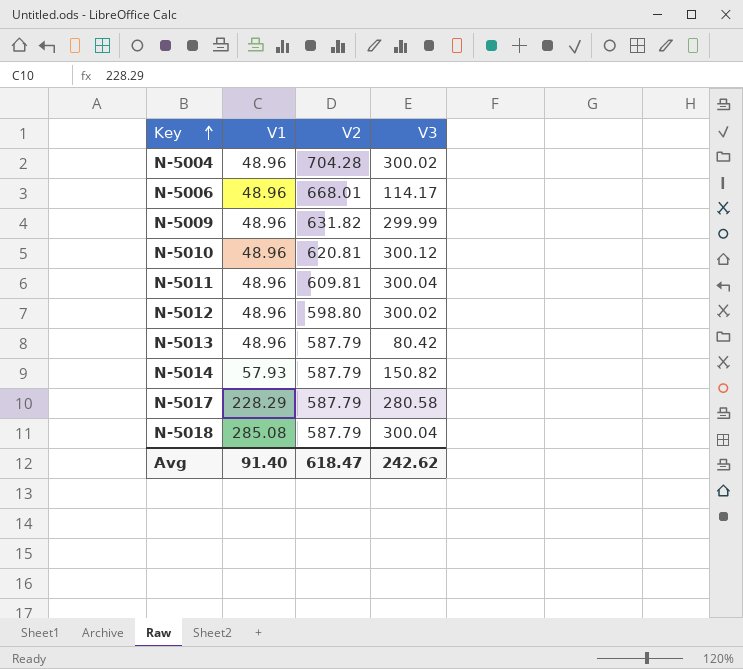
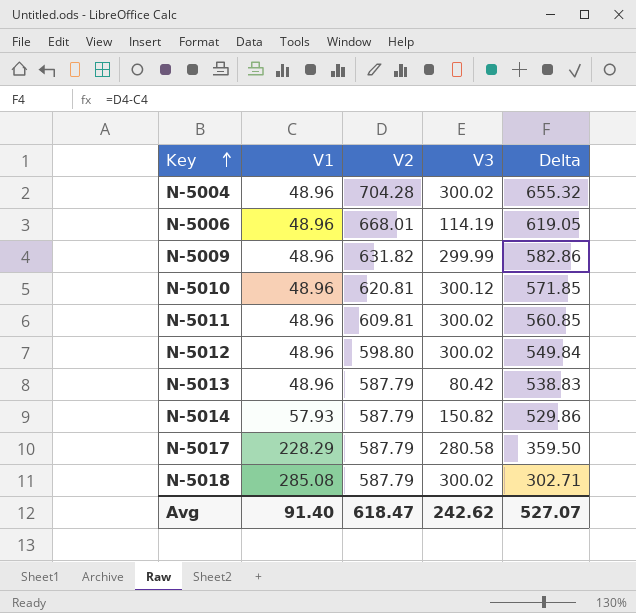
column Delta | formula: none -> [V2] - [V1]
N-5006 | V3: 114.17 -> 114.19
N-5011 | V3: 300.04 -> 300.02
N-5018 | V3: 300.04 -> 300.02

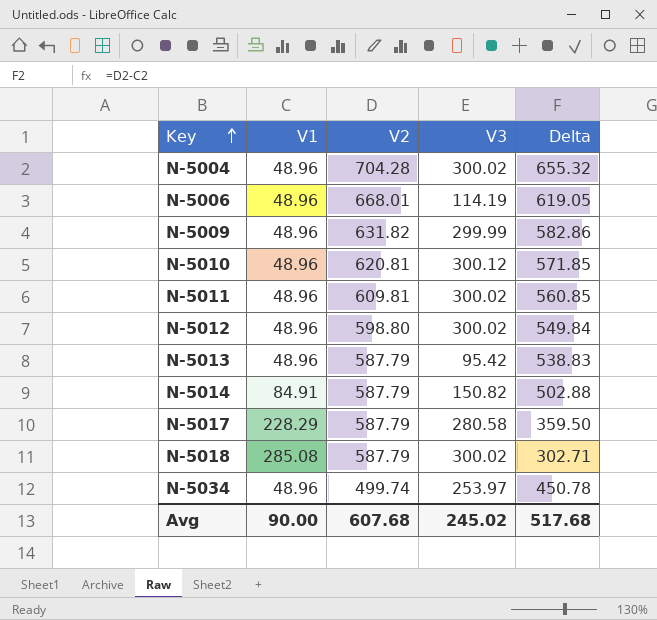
N-5013 | V3: 80.42 -> 95.42
N-5014 | V1: 57.93 -> 84.91
N-5014 | Delta: 529.86 -> 502.88
row N-5034: none -> 48.96 | 499.74 | 253.97 | 450.78
Avg | V1: 91.40 -> 90.00
Avg | V2: 618.47 -> 607.68
Avg | V3: 242.62 -> 245.02
Avg | Delta: 527.07 -> 517.68

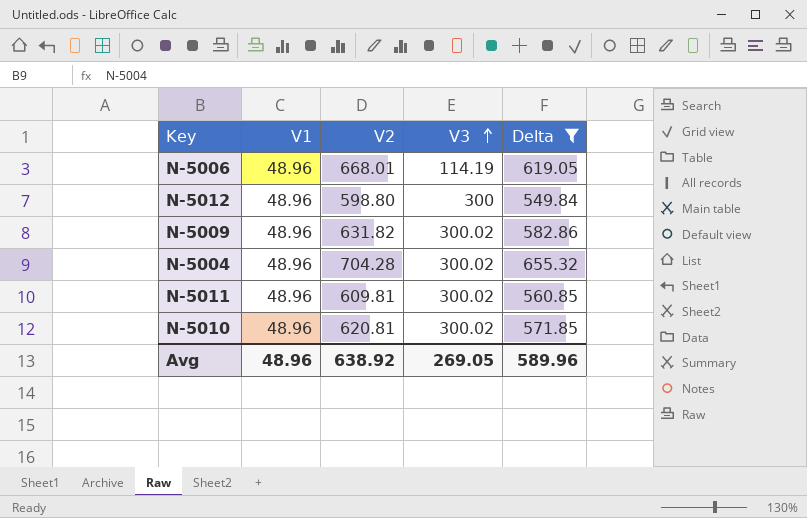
filter: none -> Delta >= 549.84
row order: Key ascending -> V3 ascending
N-5012 | V3: 300.02 -> 300
N-5009 | V3: 299.99 -> 300.02
N-5010 | V3: 300.12 -> 300.02
Avg | V1: 90.00 -> 48.96
Avg | V2: 607.68 -> 638.92
Avg | V3: 245.02 -> 269.05
Avg | Delta: 517.68 -> 589.96

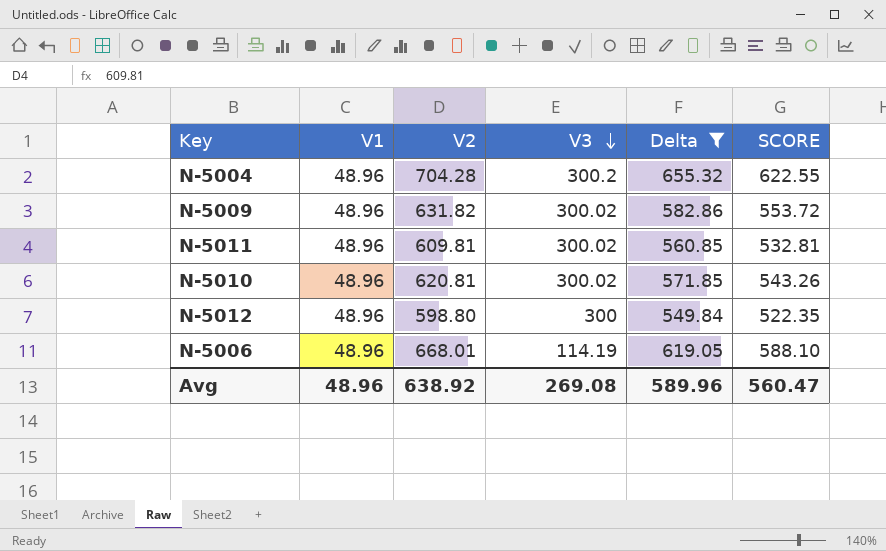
row order: V3 ascending -> V3 descending
column SCORE | formula: none -> [Delta] * 0.95
N-5004 | V3: 300.02 -> 300.2
Avg | V3: 269.05 -> 269.08

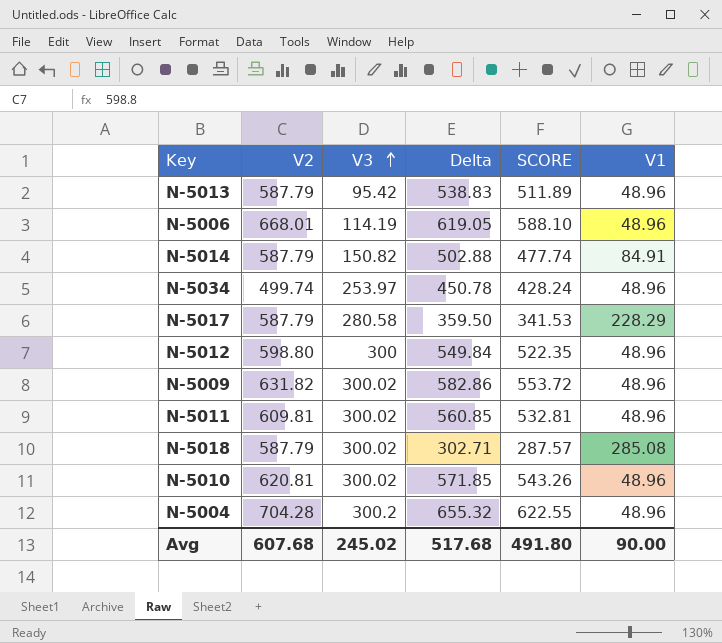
filter: Delta >= 549.84 -> none
row order: V3 descending -> V3 ascending
column V1 | position: 2 -> 6
Avg | V2: 638.92 -> 607.68
Avg | V3: 269.08 -> 245.02
Avg | Delta: 589.96 -> 517.68
Avg | SCORE: 560.47 -> 491.80
Avg | V1: 48.96 -> 90.00

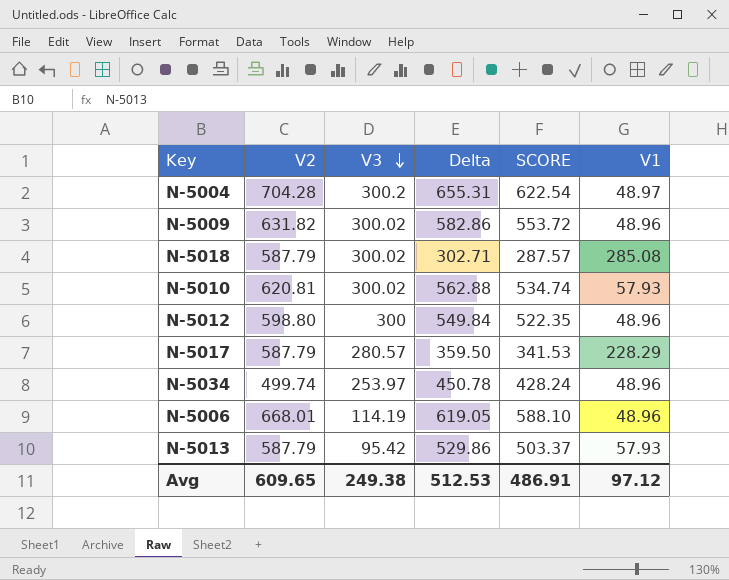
row order: V3 ascending -> V3 descending
row N-5014: 587.79 | 150.82 | 502.88 | 477.74 | 84.91 -> none
row N-5011: 609.81 | 300.02 | 560.85 | 532.81 | 48.96 -> none
N-5004 | Delta: 655.32 -> 655.31
N-5004 | SCORE: 622.55 -> 622.54
N-5004 | V1: 48.96 -> 48.97
N-5010 | Delta: 571.85 -> 562.88
N-5010 | SCORE: 543.26 -> 534.74
N-5010 | V1: 48.96 -> 57.93
N-5017 | V3: 280.58 -> 280.57
N-5013 | Delta: 538.83 -> 529.86
N-5013 | SCORE: 511.89 -> 503.37
N-5013 | V1: 48.96 -> 57.93
Avg | V2: 607.68 -> 609.65
Avg | V3: 245.02 -> 249.38
Avg | Delta: 517.68 -> 512.53
Avg | SCORE: 491.80 -> 486.91
Avg | V1: 90.00 -> 97.12

